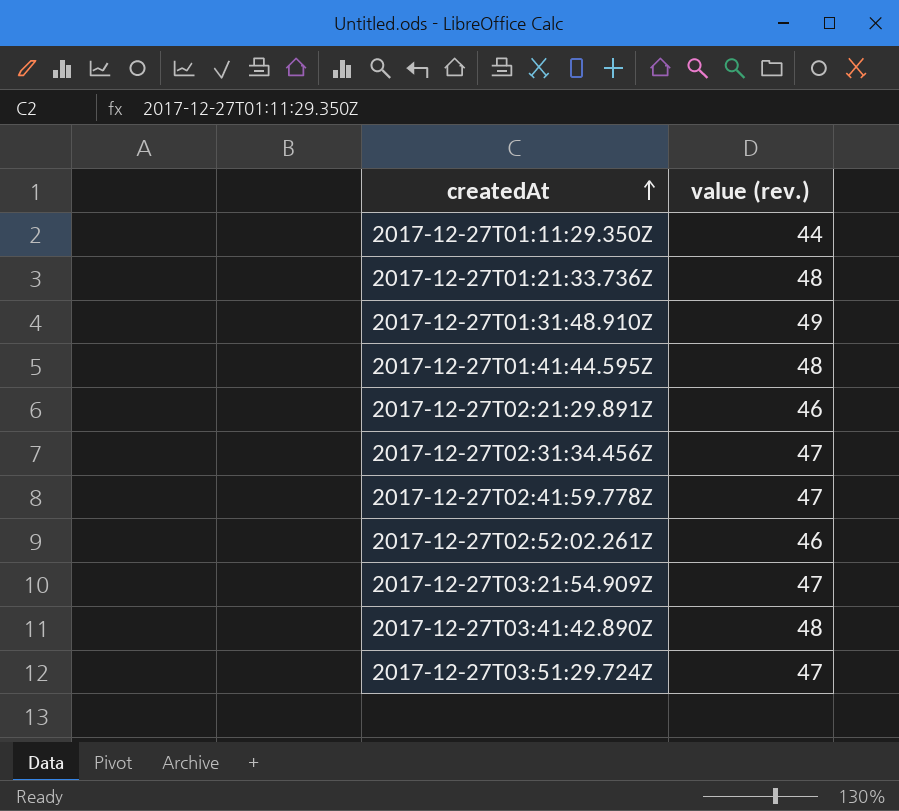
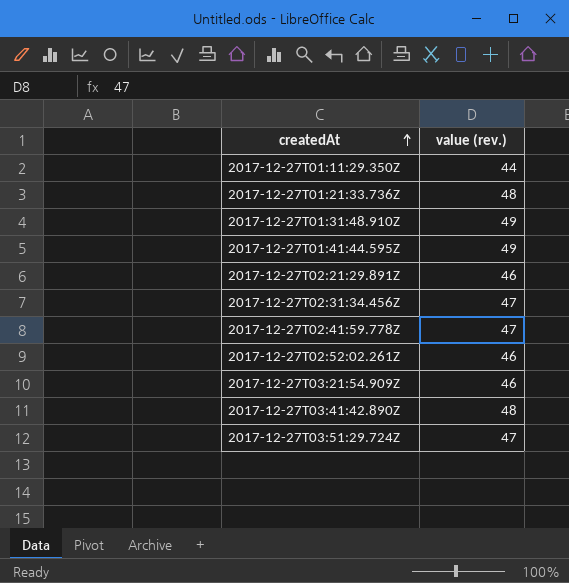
2017-12-27T01:41:44.595Z | value (rev.): 48 -> 49
2017-12-27T03:21:54.909Z | value (rev.): 47 -> 46

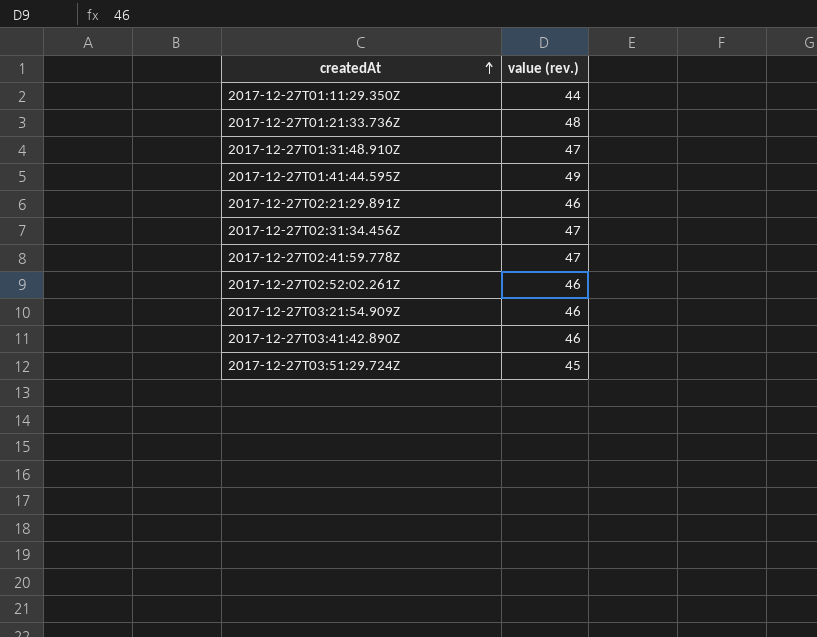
2017-12-27T01:31:48.910Z | value (rev.): 49 -> 47
2017-12-27T03:41:42.890Z | value (rev.): 48 -> 46
2017-12-27T03:51:29.724Z | value (rev.): 47 -> 45

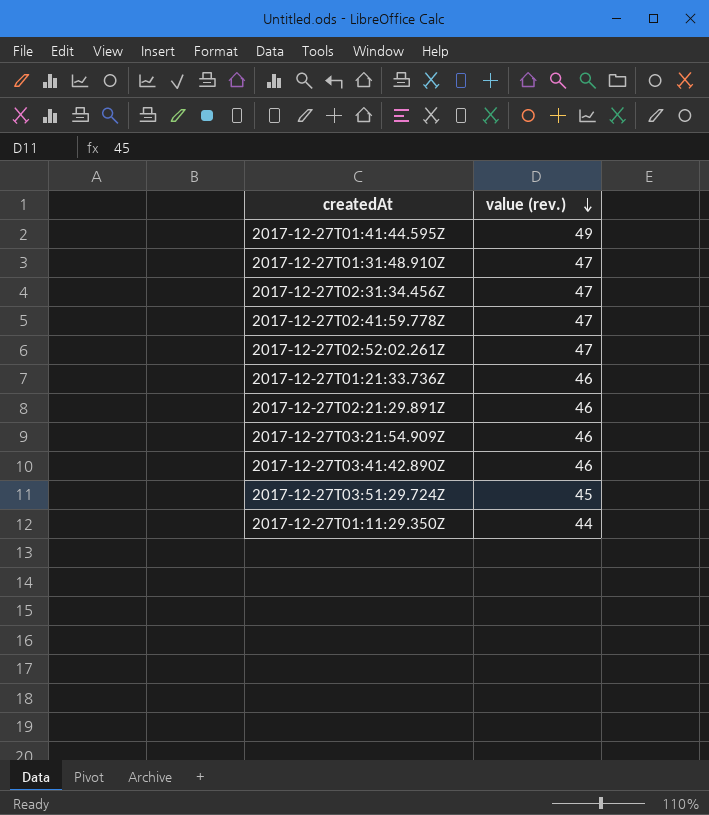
row order: createdAt ascending -> value (rev.) descending
2017-12-27T02:52:02.261Z | value (rev.): 46 -> 47
2017-12-27T01:21:33.736Z | value (rev.): 48 -> 46

